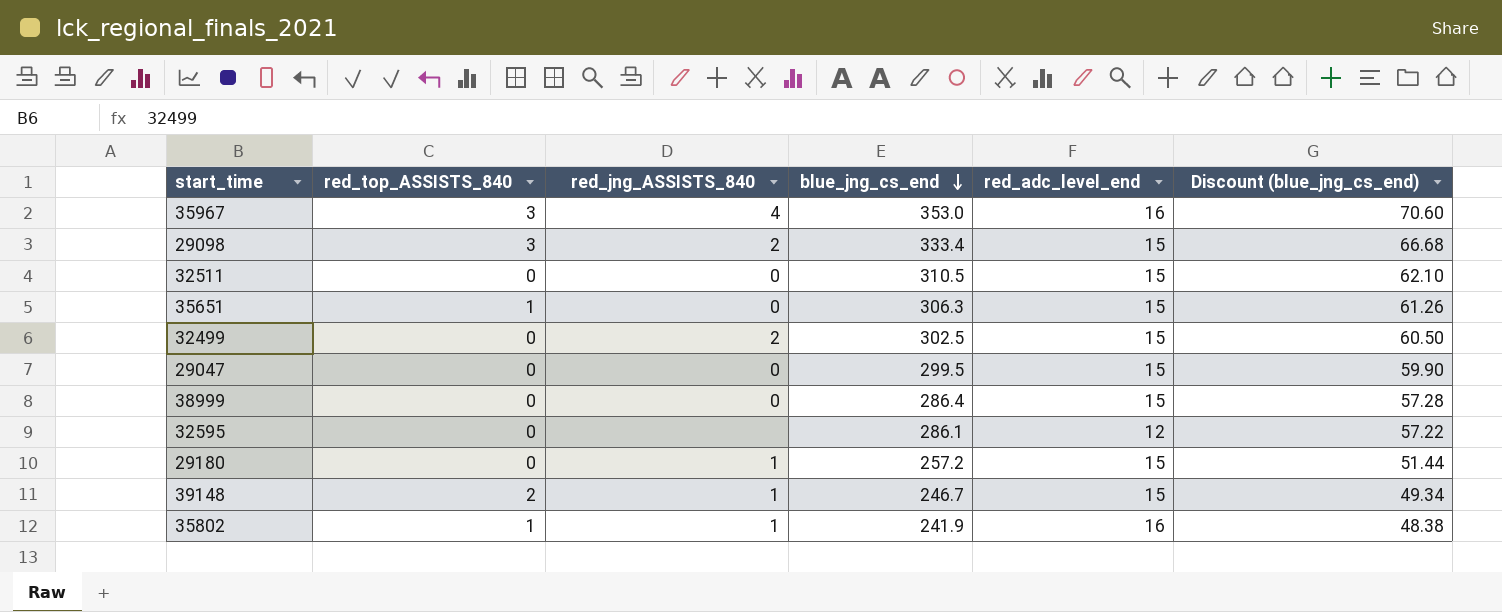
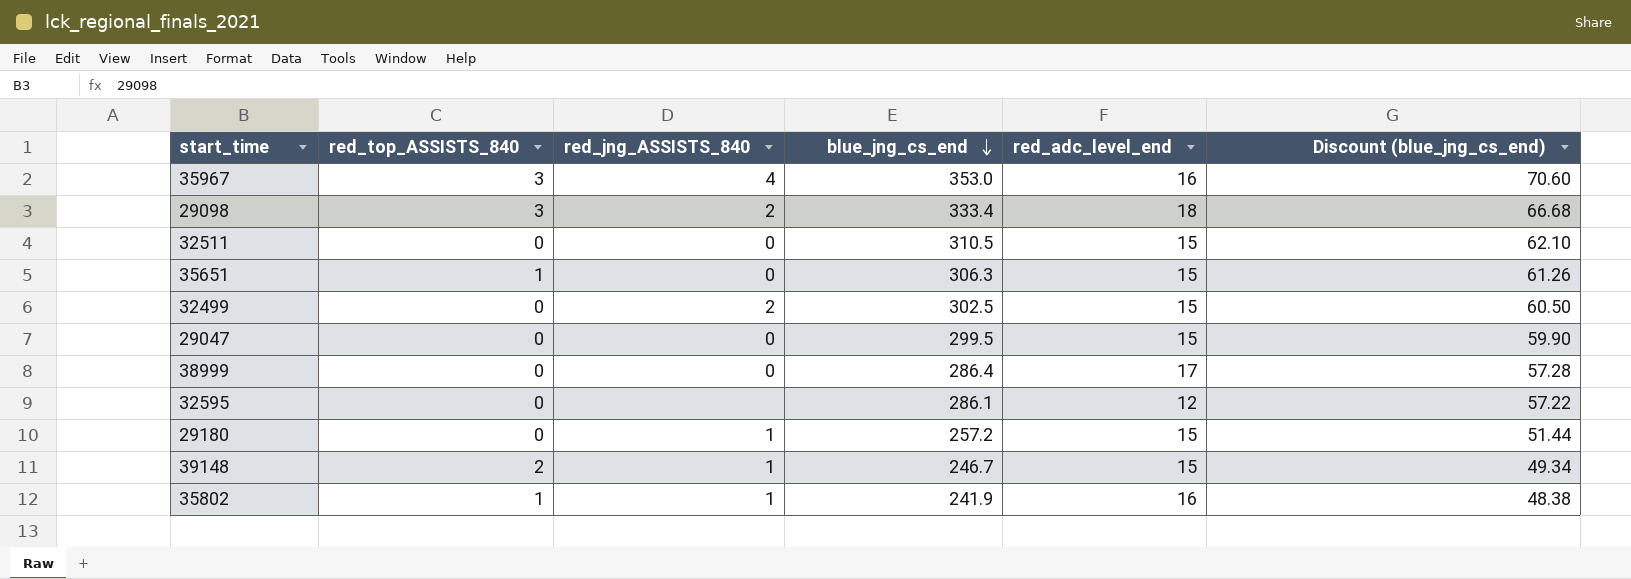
29098 | red_adc_level_end: 15 -> 18
38999 | red_adc_level_end: 15 -> 17

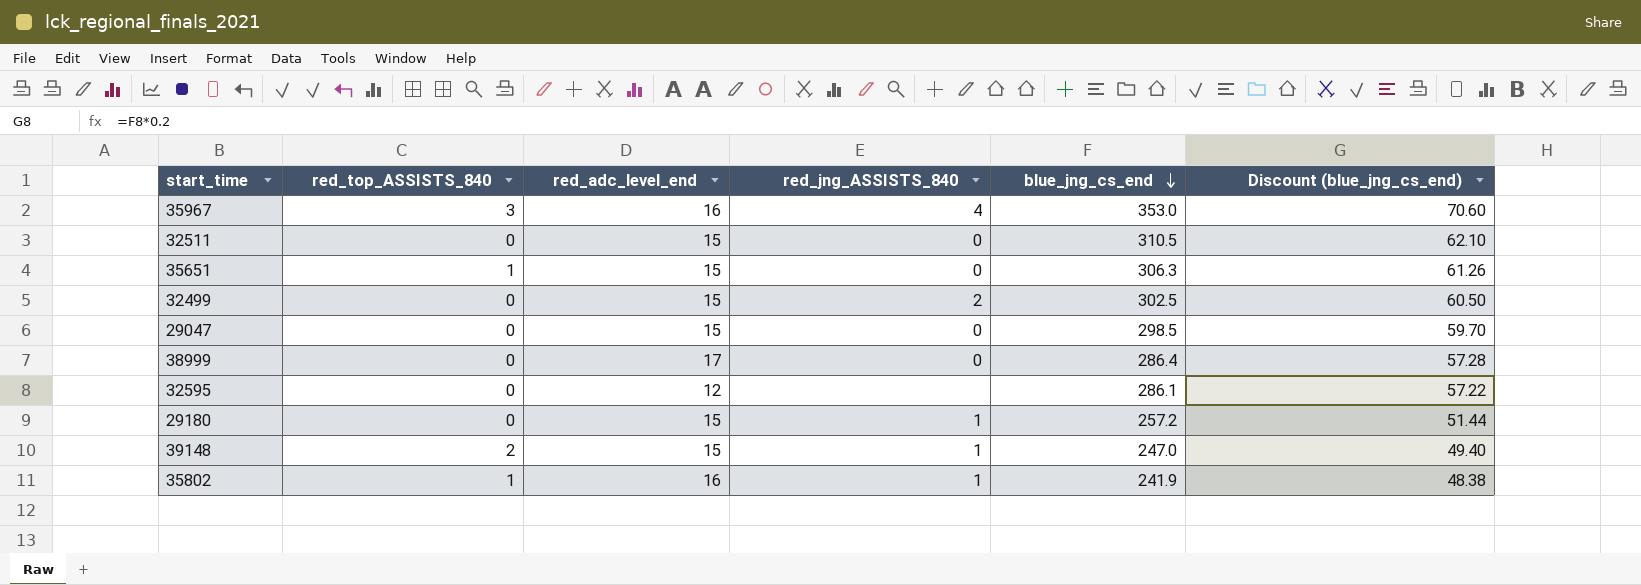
column red_adc_level_end | position: 5 -> 3
row 29098: 3 | 2 | 333.4 | 18 | 66.68 -> none
29047 | blue_jng_cs_end: 299.5 -> 298.5
29047 | Discount (blue_jng_cs_end): 59.90 -> 59.70
39148 | blue_jng_cs_end: 246.7 -> 247.0
39148 | Discount (blue_jng_cs_end): 49.34 -> 49.40

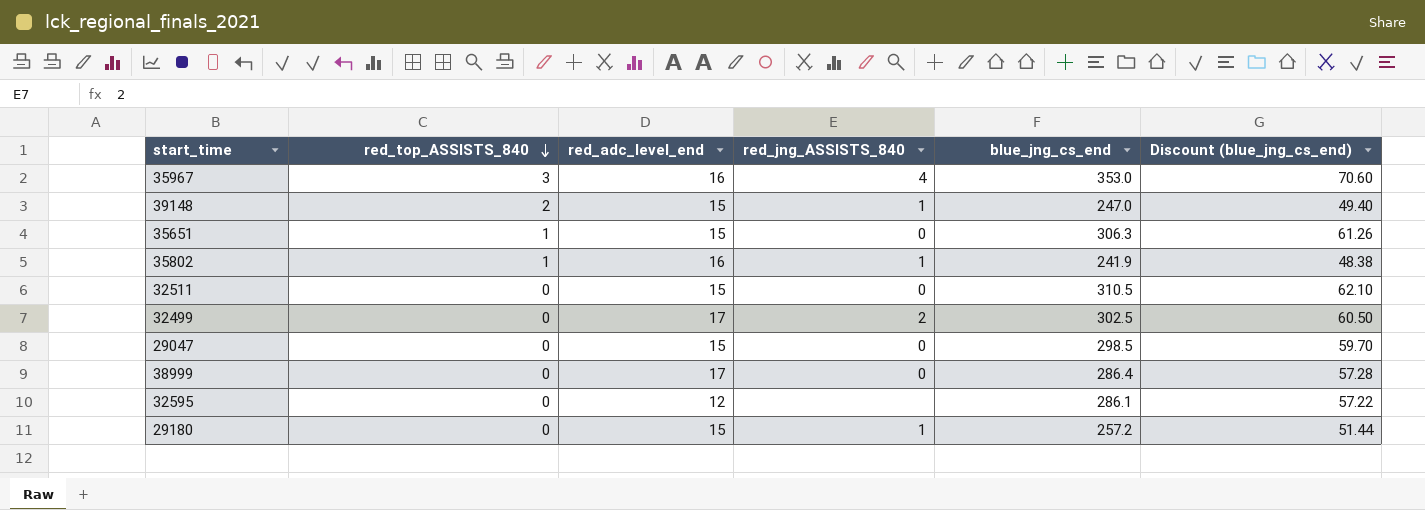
row order: blue_jng_cs_end descending -> red_top_ASSISTS_840 descending
32499 | red_adc_level_end: 15 -> 17

